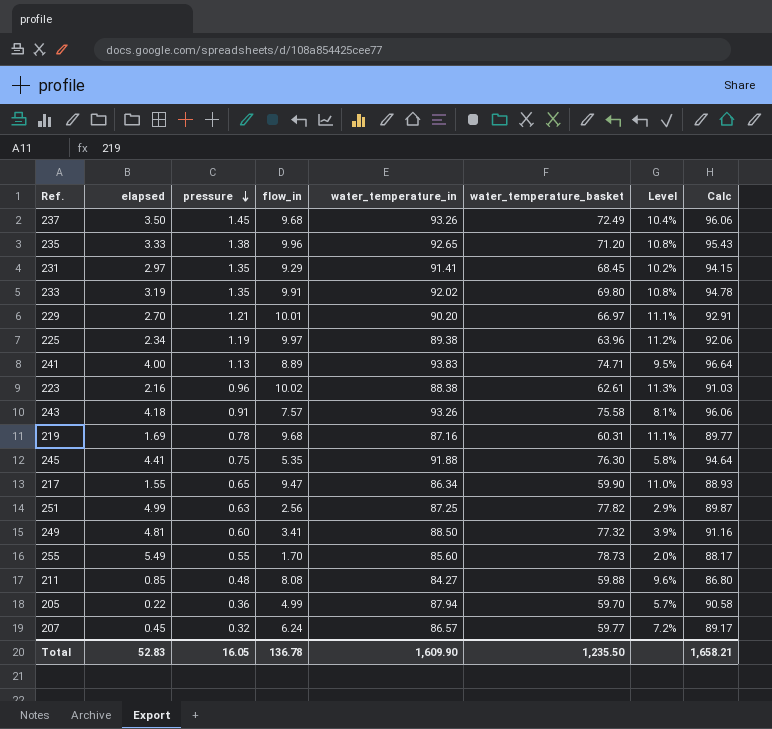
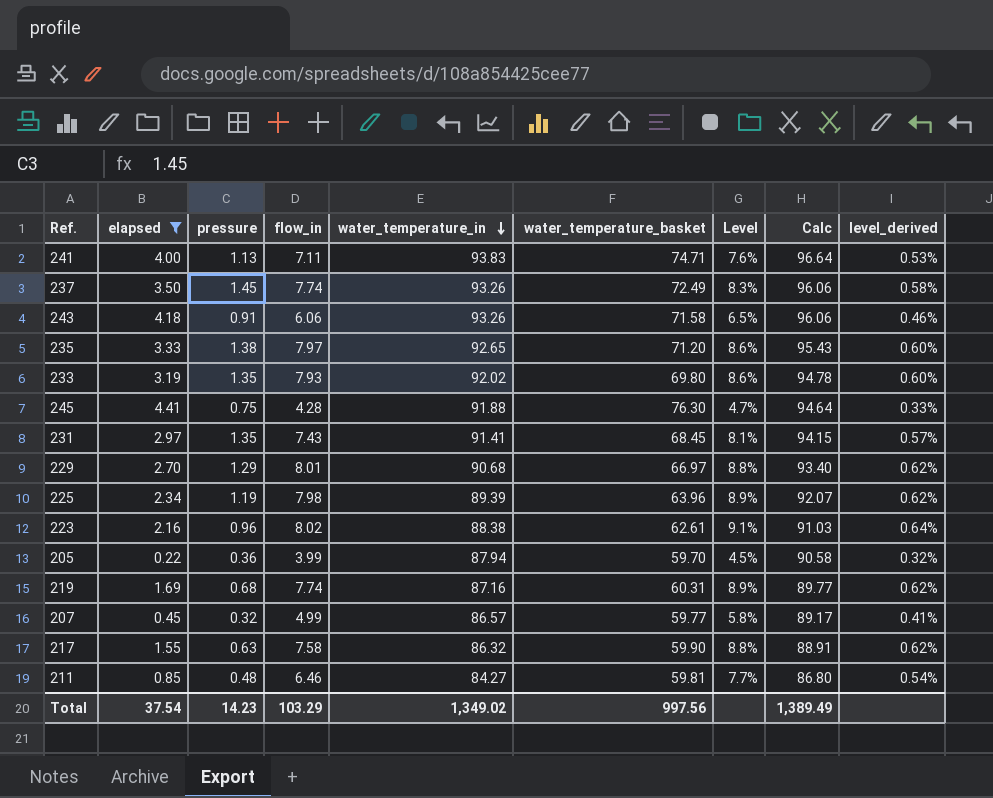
filter: none -> elapsed <= 4.41
row order: pressure descending -> water_temperature_in descending
column level_derived | formula: none -> [Level] * 0.07
241 | flow_in: 8.89 -> 7.11
241 | Level: 9.5% -> 7.6%
237 | flow_in: 9.68 -> 7.74
237 | Level: 10.4% -> 8.3%
243 | flow_in: 7.57 -> 6.06
243 | water_temperature_basket: 75.58 -> 71.58
243 | Level: 8.1% -> 6.5%
235 | flow_in: 9.96 -> 7.97
235 | Level: 10.8% -> 8.6%
233 | flow_in: 9.91 -> 7.93
233 | Level: 10.8% -> 8.6%
245 | flow_in: 5.35 -> 4.28
245 | Level: 5.8% -> 4.7%
231 | flow_in: 9.29 -> 7.43
231 | Level: 10.2% -> 8.1%
229 | pressure: 1.21 -> 1.29
229 | flow_in: 10.01 -> 8.01
229 | water_temperature_in: 90.20 -> 90.68
229 | Level: 11.1% -> 8.8%
229 | Calc: 92.91 -> 93.40
225 | flow_in: 9.97 -> 7.98
225 | water_temperature_in: 89.38 -> 89.39
225 | Level: 11.2% -> 8.9%
225 | Calc: 92.06 -> 92.07
223 | flow_in: 10.02 -> 8.02
223 | Level: 11.3% -> 9.1%
205 | flow_in: 4.99 -> 3.99
205 | Level: 5.7% -> 4.5%
219 | pressure: 0.78 -> 0.68
219 | flow_in: 9.68 -> 7.74
219 | Level: 11.1% -> 8.9%
207 | flow_in: 6.24 -> 4.99
207 | Level: 7.2% -> 5.8%
217 | pressure: 0.65 -> 0.63
217 | flow_in: 9.47 -> 7.58
217 | water_temperature_in: 86.34 -> 86.32
217 | Level: 11.0% -> 8.8%
217 | Calc: 88.93 -> 88.91
211 | flow_in: 8.08 -> 6.46
211 | water_temperature_basket: 59.88 -> 59.81
211 | Level: 9.6% -> 7.7%
Total | elapsed: 52.83 -> 37.54
Total | pressure: 16.05 -> 14.23
Total | flow_in: 136.78 -> 103.29
Total | water_temperature_in: 1,609.90 -> 1,349.02
Total | water_temperature_basket: 1,235.50 -> 997.56
Total | Calc: 1,658.21 -> 1,389.49

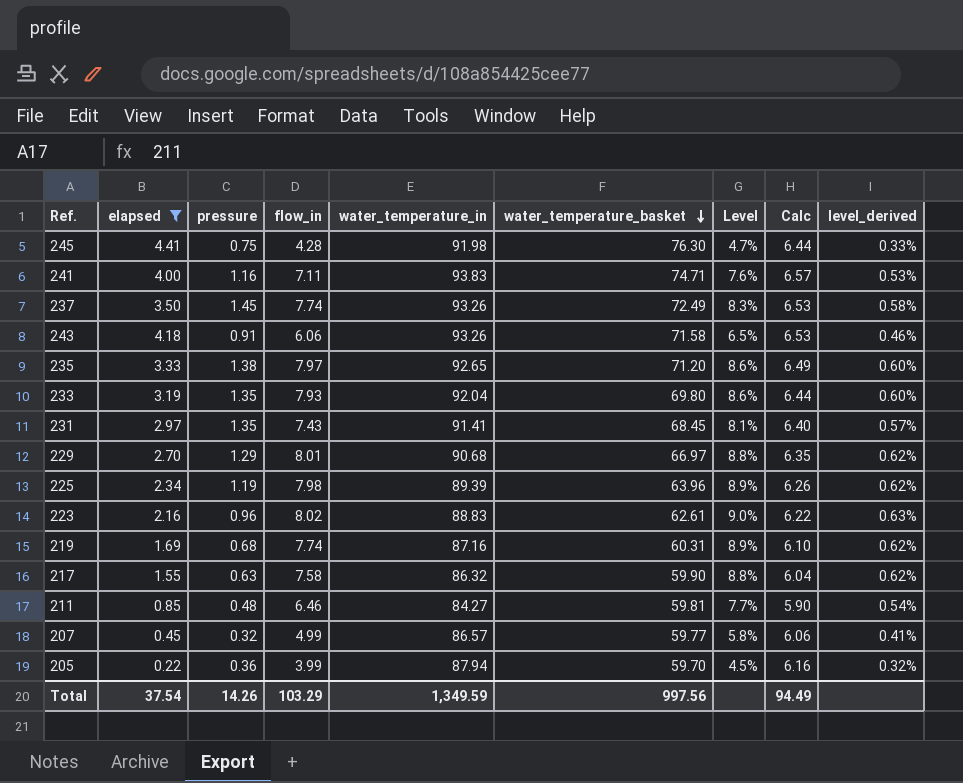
row order: water_temperature_in descending -> water_temperature_basket descending
column Calc | formula: [water_temperature_in] * 1.03 -> [water_temperature_in] * 0.07
245 | water_temperature_in: 91.88 -> 91.98
241 | pressure: 1.13 -> 1.16
233 | water_temperature_in: 92.02 -> 92.04
223 | water_temperature_in: 88.38 -> 88.83
223 | Level: 9.1% -> 9.0%
223 | level_derived: 0.64% -> 0.63%
Total | pressure: 14.23 -> 14.26
Total | water_temperature_in: 1,349.02 -> 1,349.59
Total | Calc: 1,389.49 -> 94.49

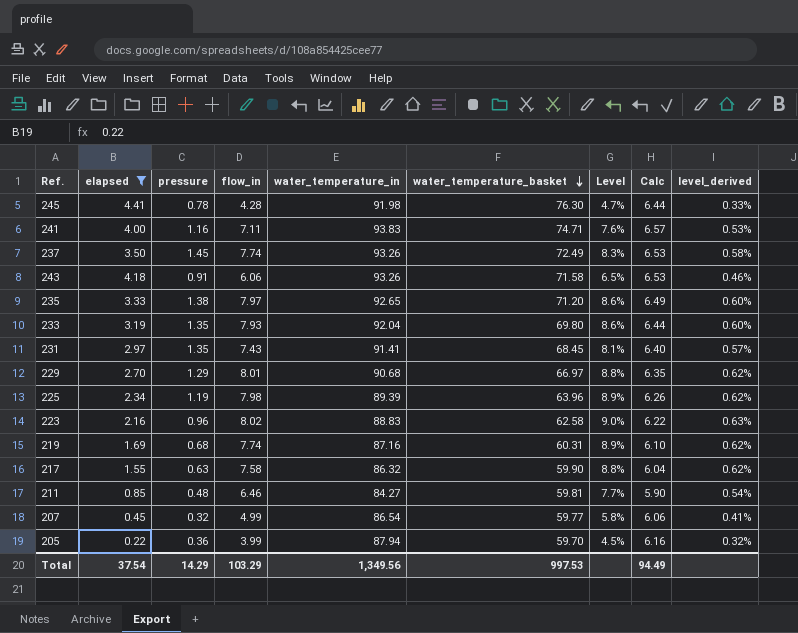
245 | pressure: 0.75 -> 0.78
223 | water_temperature_basket: 62.61 -> 62.58
207 | water_temperature_in: 86.57 -> 86.54
Total | pressure: 14.26 -> 14.29
Total | water_temperature_in: 1,349.59 -> 1,349.56
Total | water_temperature_basket: 997.56 -> 997.53

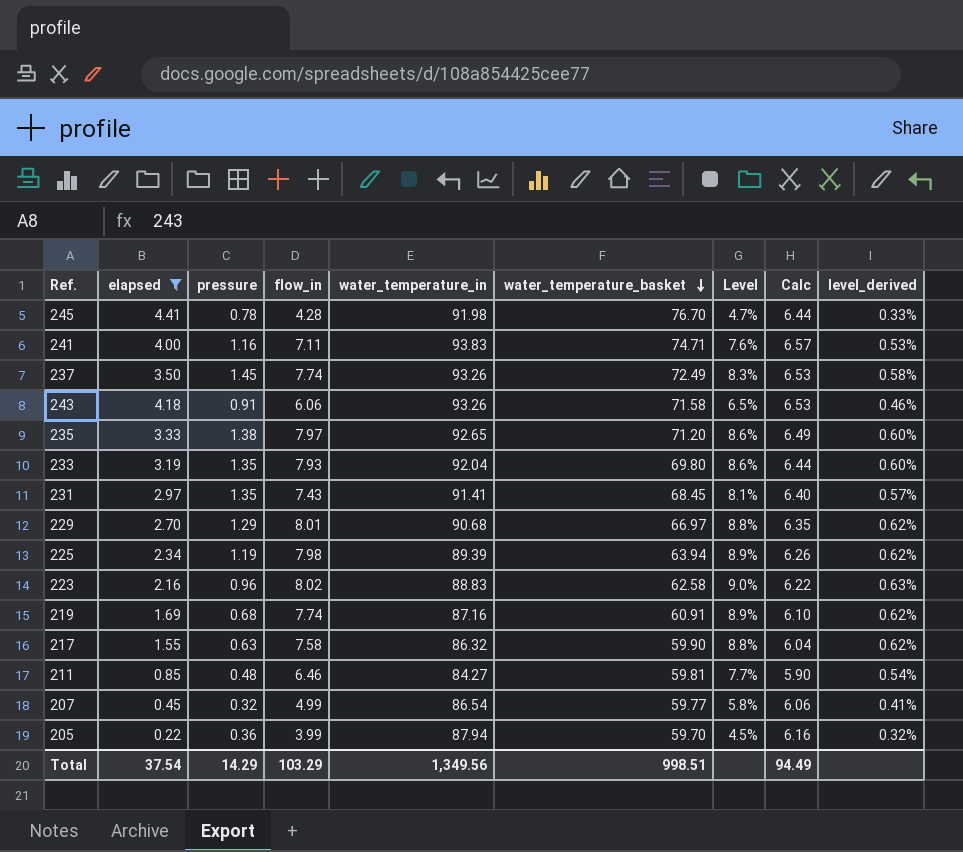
245 | water_temperature_basket: 76.30 -> 76.70
225 | water_temperature_basket: 63.96 -> 63.94
219 | water_temperature_basket: 60.31 -> 60.91
Total | water_temperature_basket: 997.53 -> 998.51

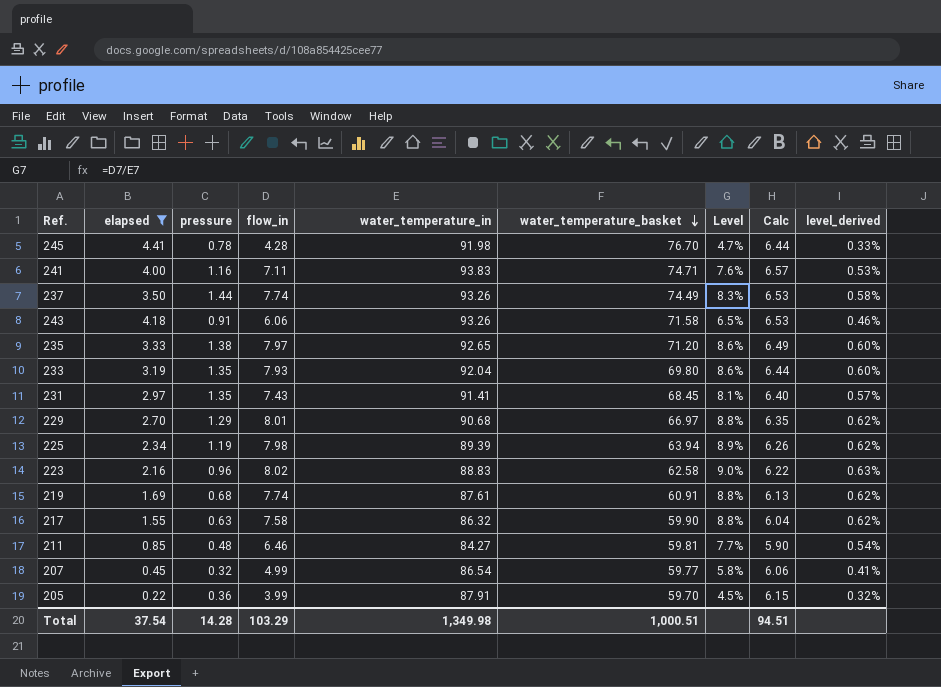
237 | pressure: 1.45 -> 1.44
237 | water_temperature_basket: 72.49 -> 74.49
219 | water_temperature_in: 87.16 -> 87.61
219 | Level: 8.9% -> 8.8%
219 | Calc: 6.10 -> 6.13
205 | water_temperature_in: 87.94 -> 87.91
205 | Calc: 6.16 -> 6.15
Total | pressure: 14.29 -> 14.28
Total | water_temperature_in: 1,349.56 -> 1,349.98
Total | water_temperature_basket: 998.51 -> 1,000.51
Total | Calc: 94.49 -> 94.51

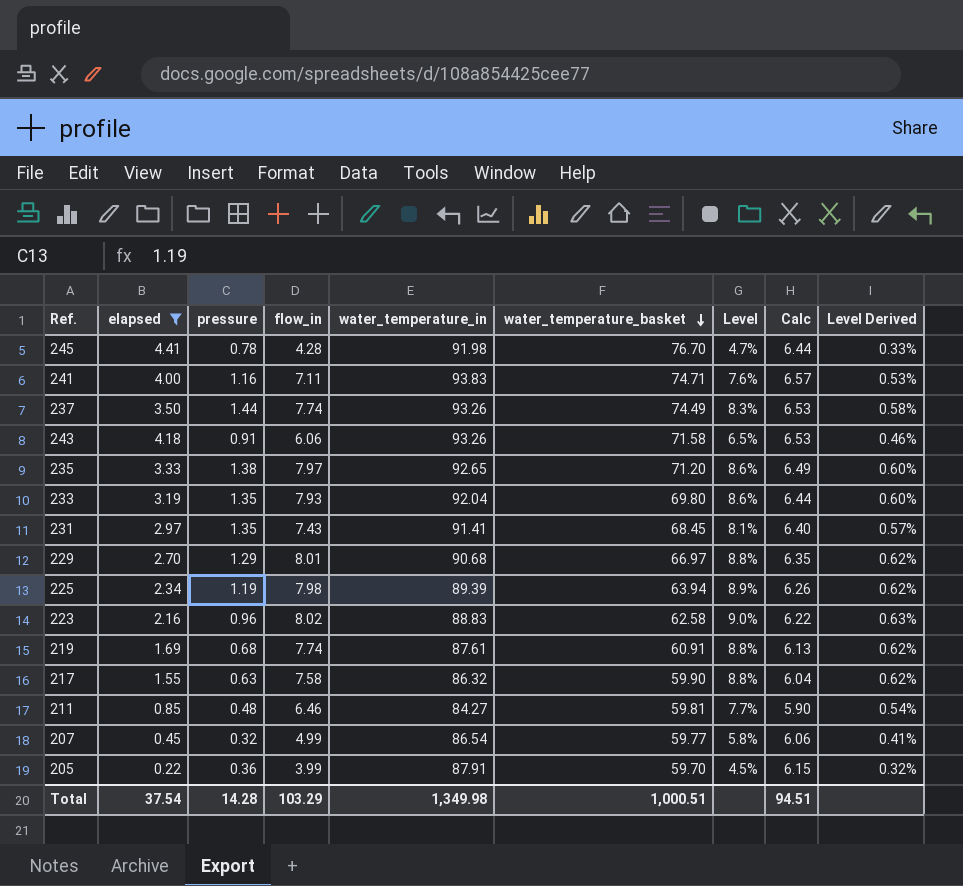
column name: level_derived -> Level Derived

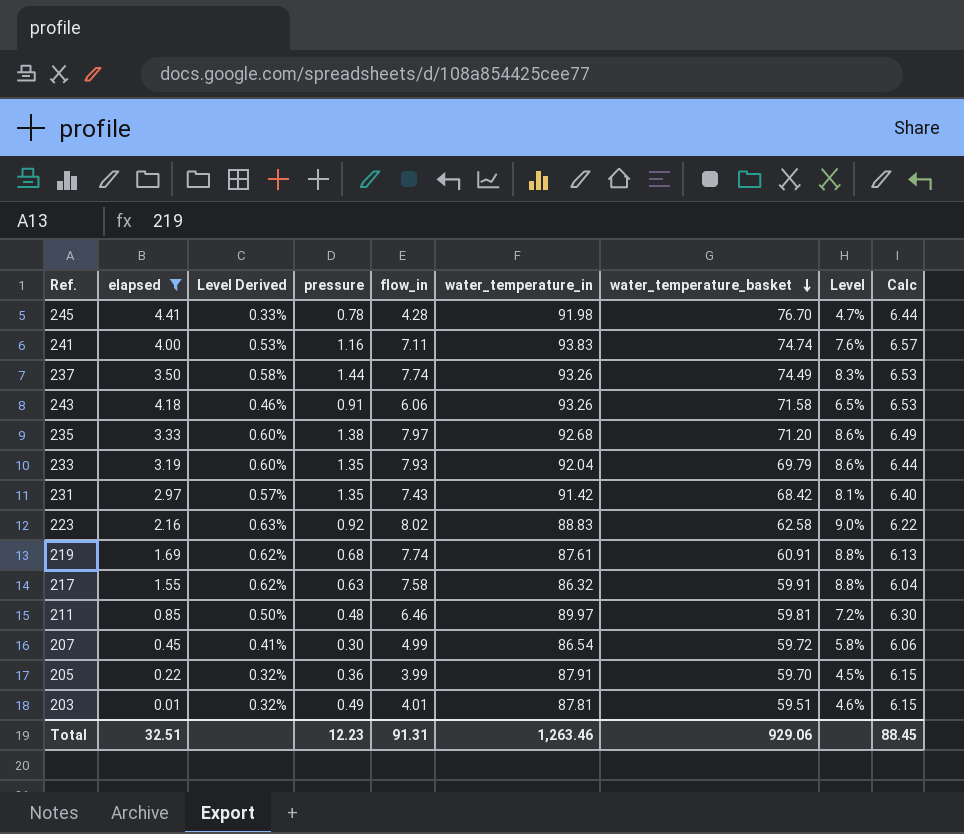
column Level Derived | position: 9 -> 3
row 229: 2.70 | 1.29 | 8.01 | 90.68 | 66.97 | 8.8% | 6.35 | 0.62% -> none
row 225: 2.34 | 1.19 | 7.98 | 89.39 | 63.94 | 8.9% | 6.26 | 0.62% -> none
241 | water_temperature_basket: 74.71 -> 74.74
235 | water_temperature_in: 92.65 -> 92.68
233 | water_temperature_basket: 69.80 -> 69.79
231 | water_temperature_in: 91.41 -> 91.42
231 | water_temperature_basket: 68.45 -> 68.42
223 | pressure: 0.96 -> 0.92
217 | water_temperature_basket: 59.90 -> 59.91
211 | Level Derived: 0.54% -> 0.50%
211 | water_temperature_in: 84.27 -> 89.97
211 | Level: 7.7% -> 7.2%
211 | Calc: 5.90 -> 6.30
207 | pressure: 0.32 -> 0.30
207 | water_temperature_basket: 59.77 -> 59.72
row 203: none -> 0.01 | 0.32% | 0.49 | 4.01 | 87.81 | 59.51 | 4.6% | 6.15
Total | elapsed: 37.54 -> 32.51
Total | pressure: 14.28 -> 12.23
Total | flow_in: 103.29 -> 91.31
Total | water_temperature_in: 1,349.98 -> 1,263.46
Total | water_temperature_basket: 1,000.51 -> 929.06
Total | Calc: 94.51 -> 88.45

